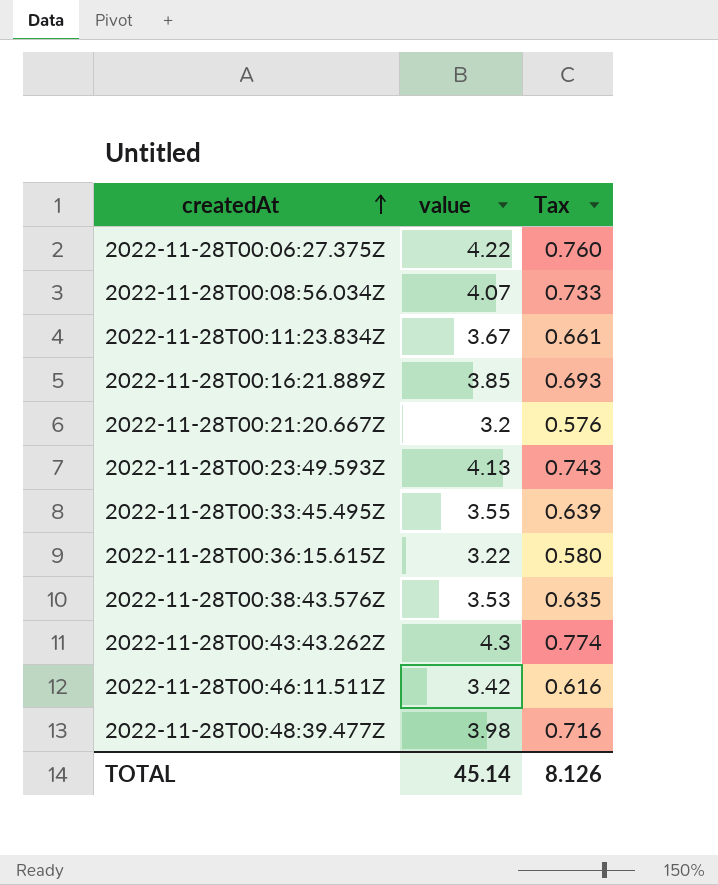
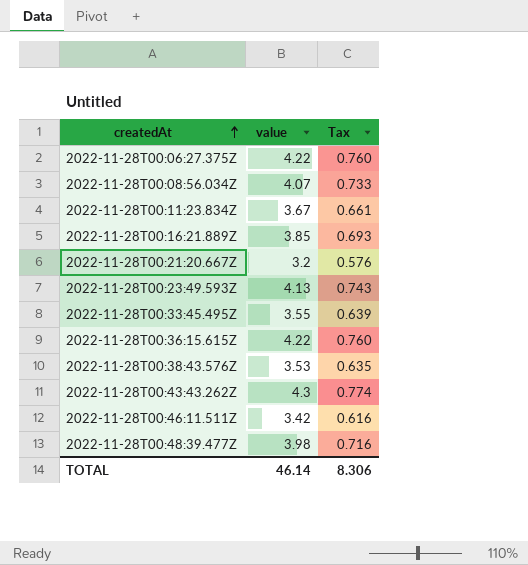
2022-11-28T00:36:15.615Z | value: 3.22 -> 4.22
2022-11-28T00:36:15.615Z | Tax: 0.580 -> 0.760
TOTAL | value: 45.14 -> 46.14
TOTAL | Tax: 8.126 -> 8.306

